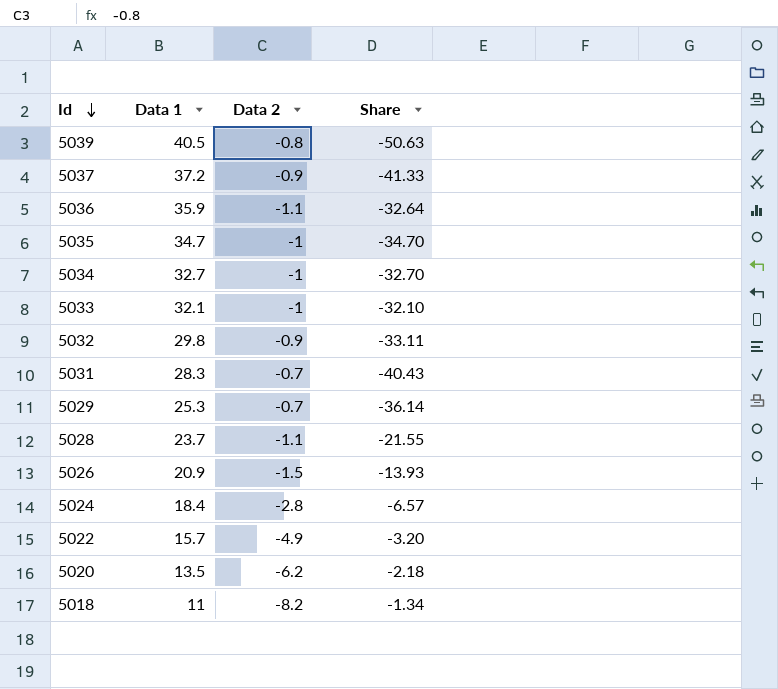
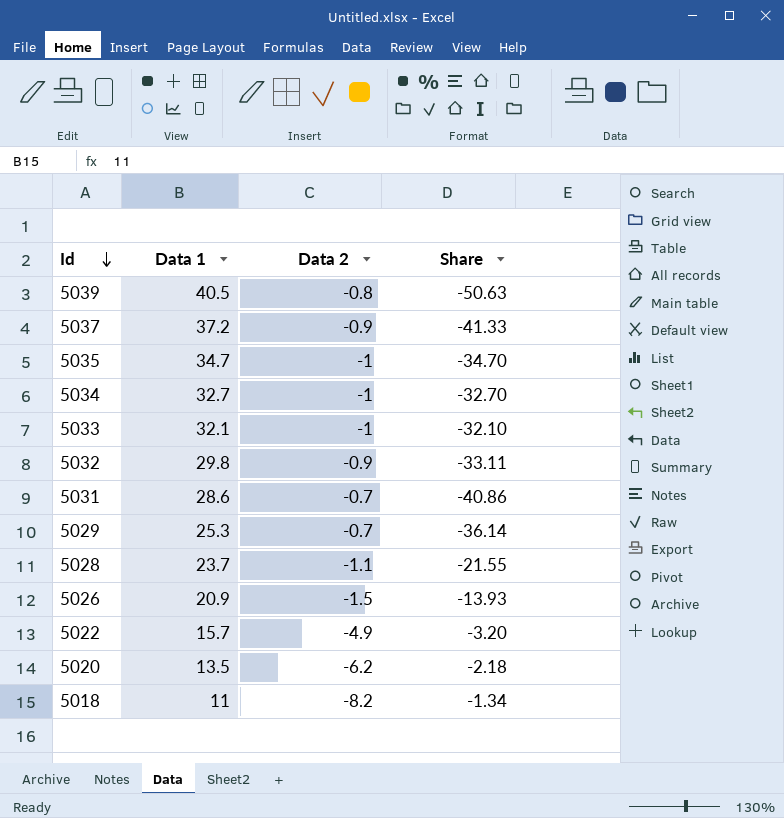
row 5036: 35.9 | -1.1 | -32.64 -> none
row 5024: 18.4 | -2.8 | -6.57 -> none
5031 | Data 1: 28.3 -> 28.6
5031 | Share: -40.43 -> -40.86

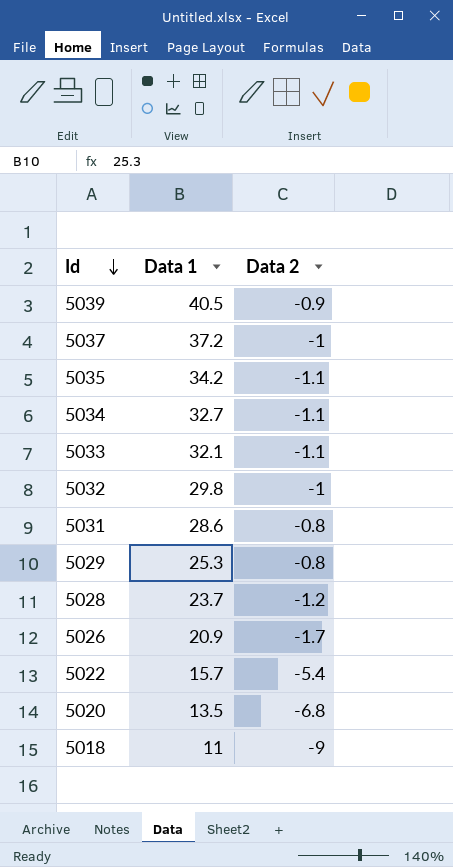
column Share | formula: [Data 1] / [Data 2] -> none
5039 | Data 2: -0.8 -> -0.9
5037 | Data 2: -0.9 -> -1
5035 | Data 1: 34.7 -> 34.2
5035 | Data 2: -1 -> -1.1
5034 | Data 2: -1 -> -1.1
5033 | Data 2: -1 -> -1.1
5032 | Data 2: -0.9 -> -1
5031 | Data 2: -0.7 -> -0.8
5029 | Data 2: -0.7 -> -0.8
5028 | Data 2: -1.1 -> -1.2
5026 | Data 2: -1.5 -> -1.7
5022 | Data 2: -4.9 -> -5.4
5020 | Data 2: -6.2 -> -6.8
5018 | Data 2: -8.2 -> -9

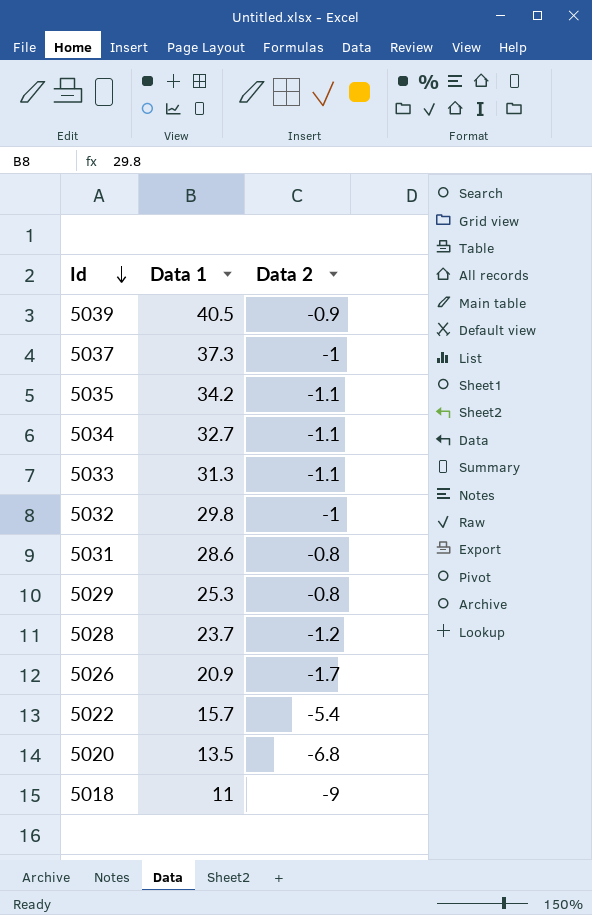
5037 | Data 1: 37.2 -> 37.3
5033 | Data 1: 32.1 -> 31.3

